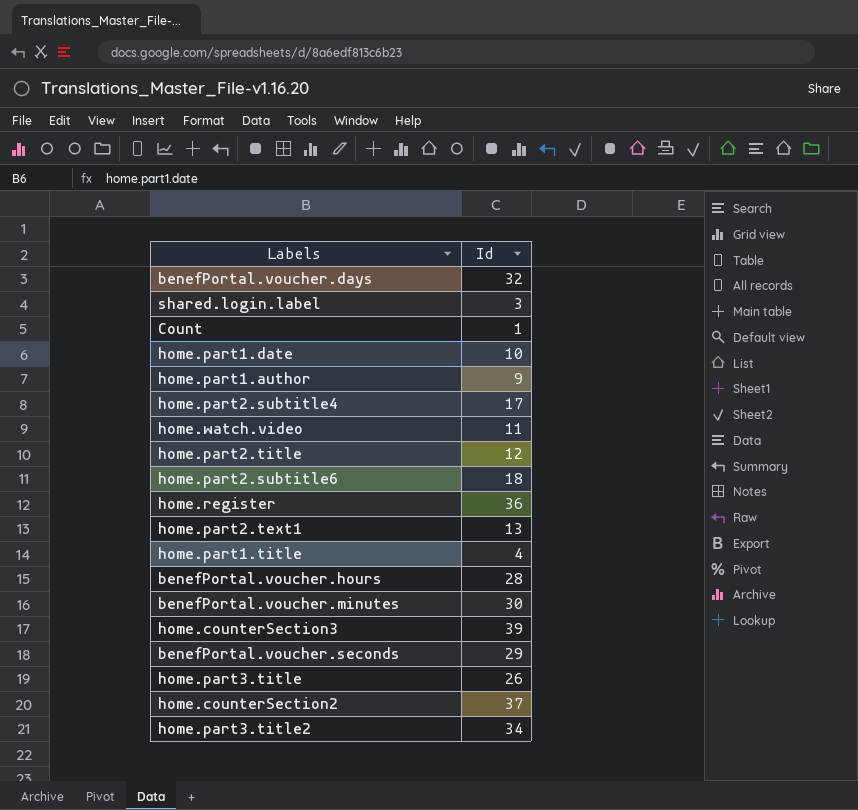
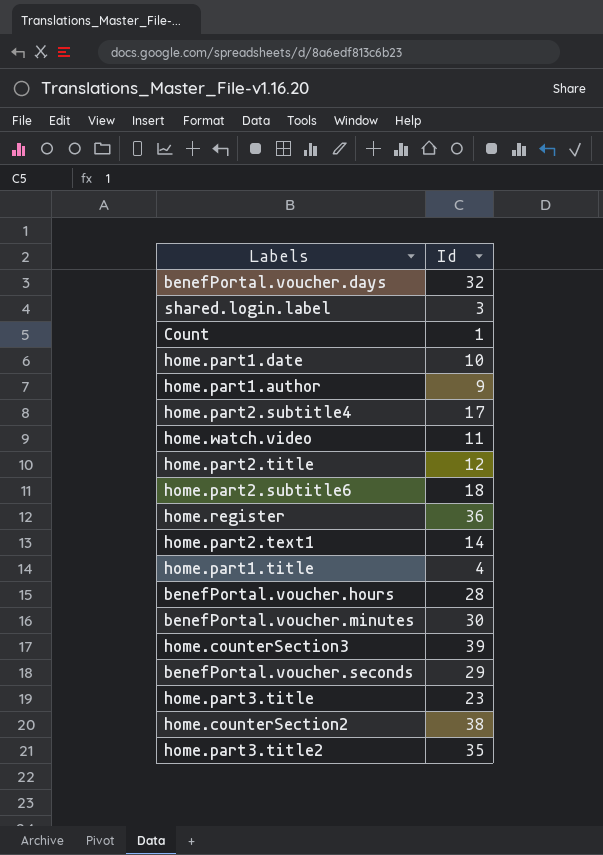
home.part2.text1 | Id: 13 -> 14
home.part3.title | Id: 26 -> 23
home.counterSection2 | Id: 37 -> 38
home.part3.title2 | Id: 34 -> 35

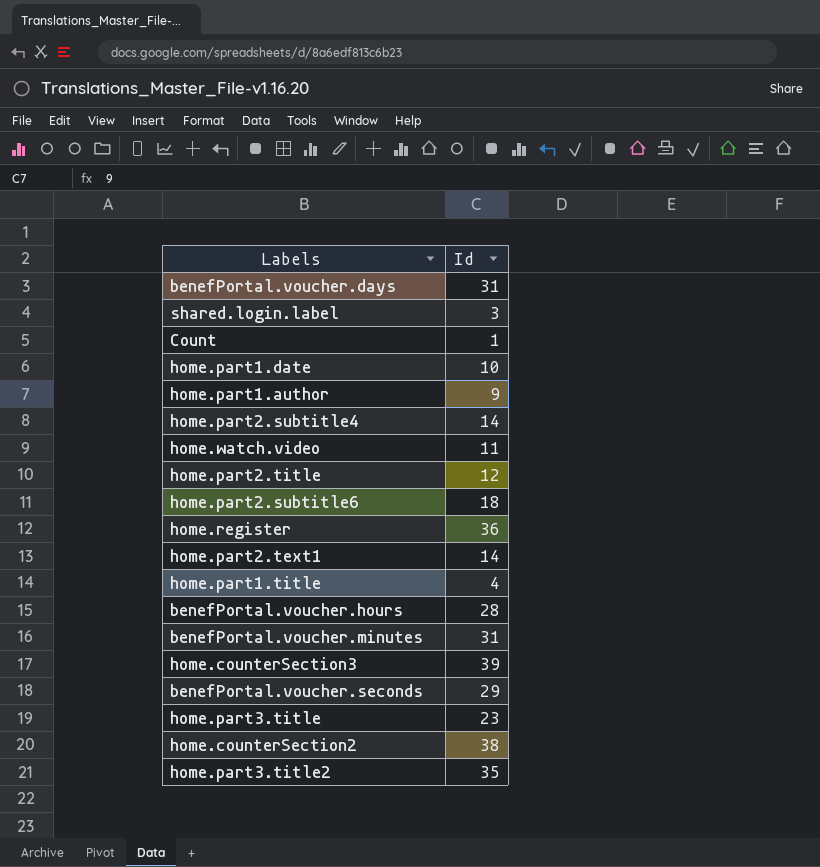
benefPortal.voucher.days | Id: 32 -> 31
home.part2.subtitle4 | Id: 17 -> 14
benefPortal.voucher.minutes | Id: 30 -> 31

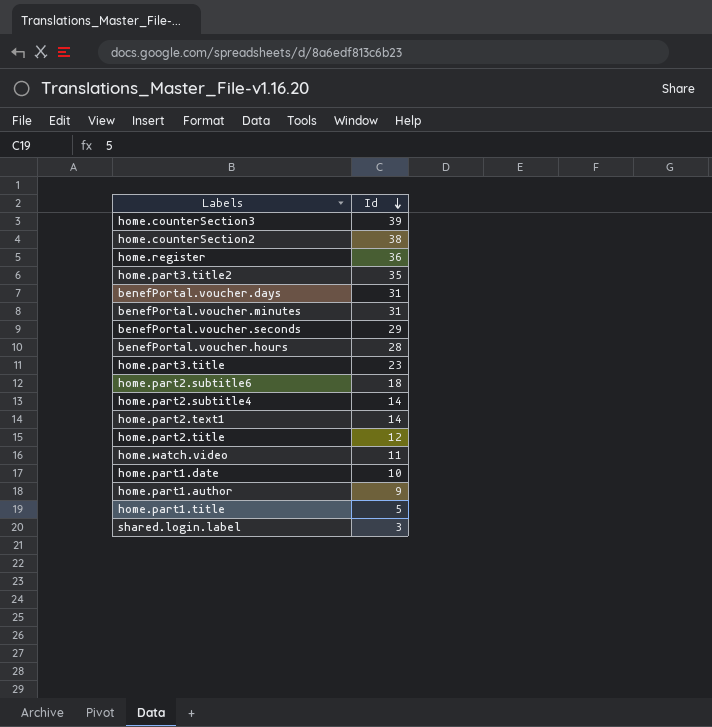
row order: none -> Id descending
row Count: 1 -> none
home.part1.title | Id: 4 -> 5

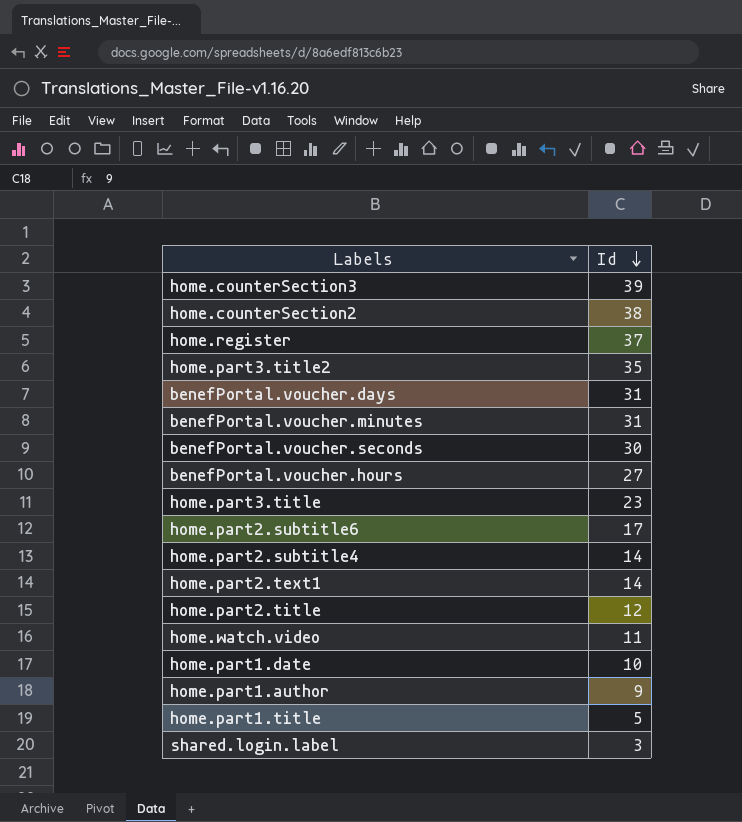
home.register | Id: 36 -> 37
benefPortal.voucher.seconds | Id: 29 -> 30
benefPortal.voucher.hours | Id: 28 -> 27
home.part2.subtitle6 | Id: 18 -> 17

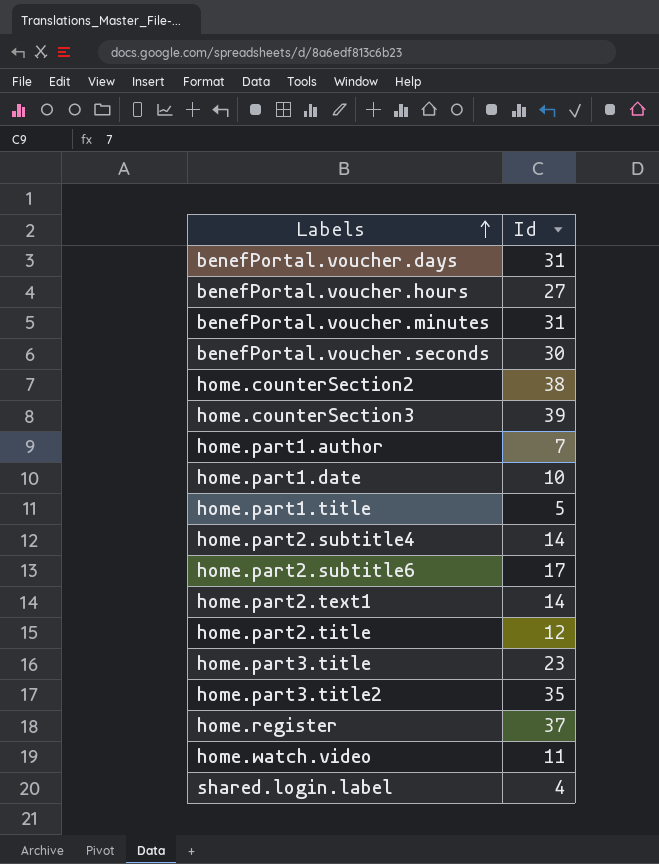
row order: Id descending -> Labels ascending
home.part1.author | Id: 9 -> 7
shared.login.label | Id: 3 -> 4

